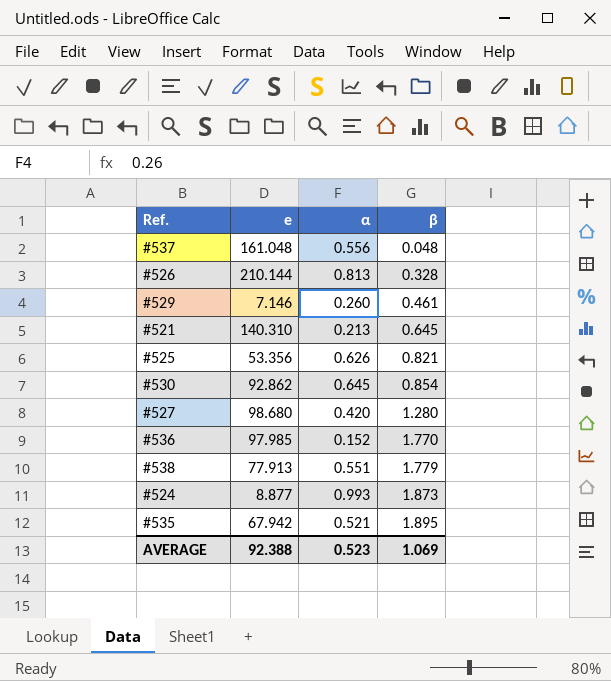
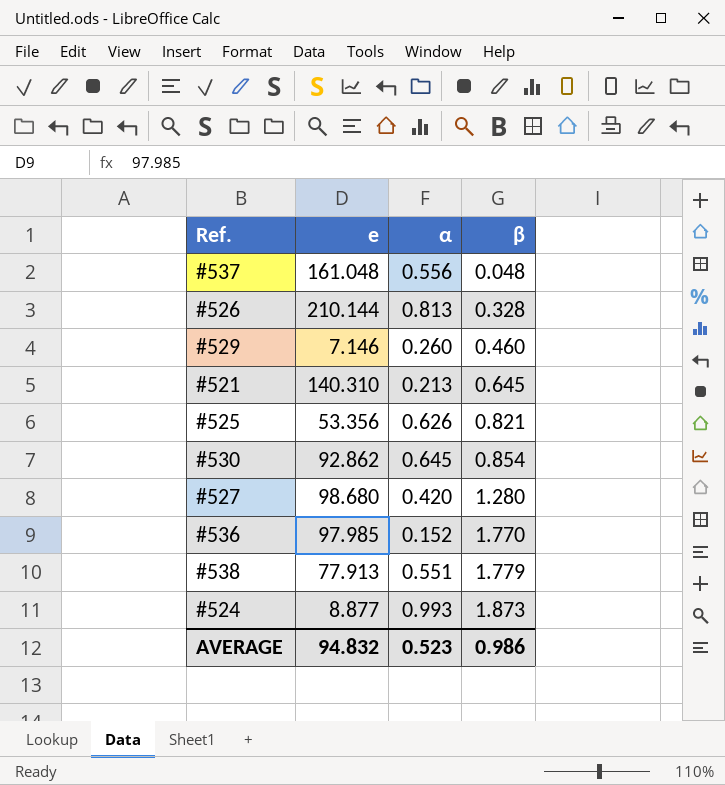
row #535: 67.942 | 0.521 | 1.895 -> none
#529 | β: 0.461 -> 0.460
AVERAGE | e: 92.388 -> 94.832
AVERAGE | β: 1.069 -> 0.986

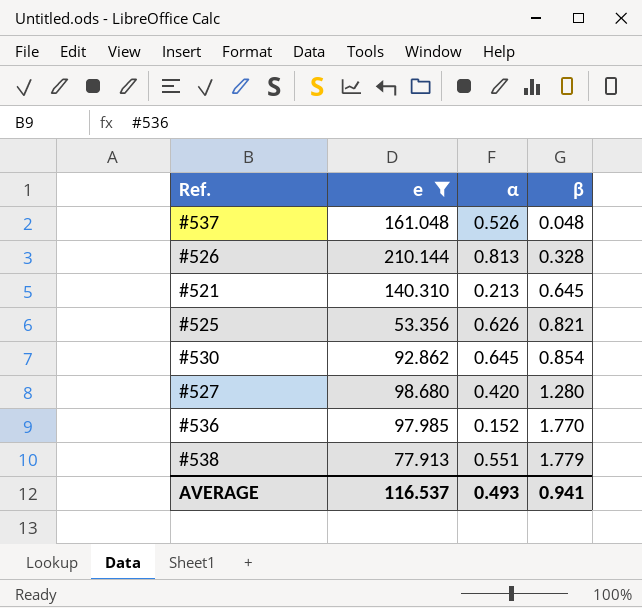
filter: none -> e >= 53.356
#537 | α: 0.556 -> 0.526
AVERAGE | e: 94.832 -> 116.537
AVERAGE | α: 0.523 -> 0.493
AVERAGE | β: 0.986 -> 0.941

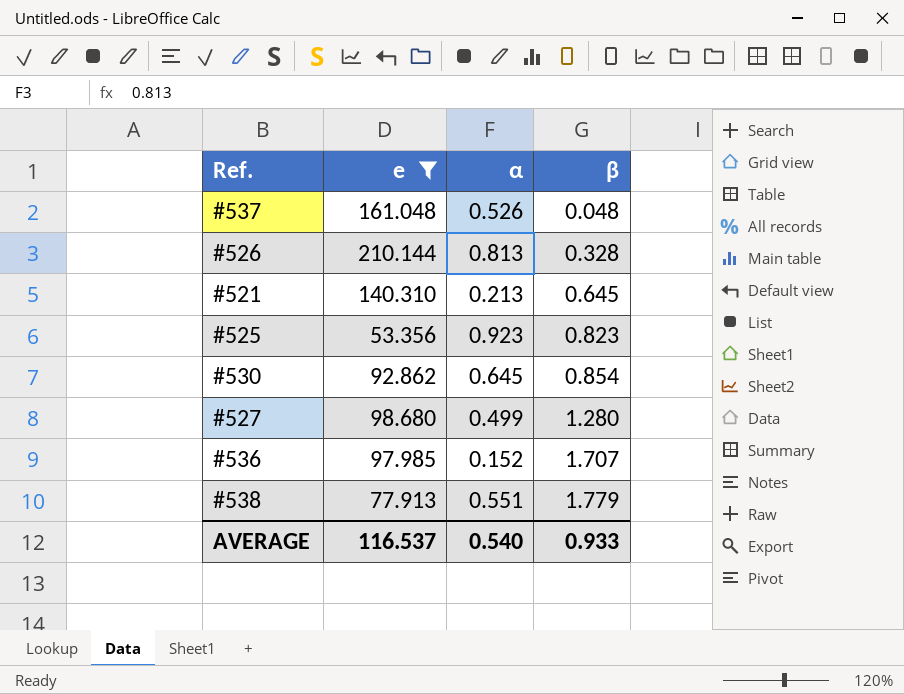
#525 | α: 0.626 -> 0.923
#525 | β: 0.821 -> 0.823
#527 | α: 0.420 -> 0.499
#536 | β: 1.770 -> 1.707
AVERAGE | α: 0.493 -> 0.540
AVERAGE | β: 0.941 -> 0.933

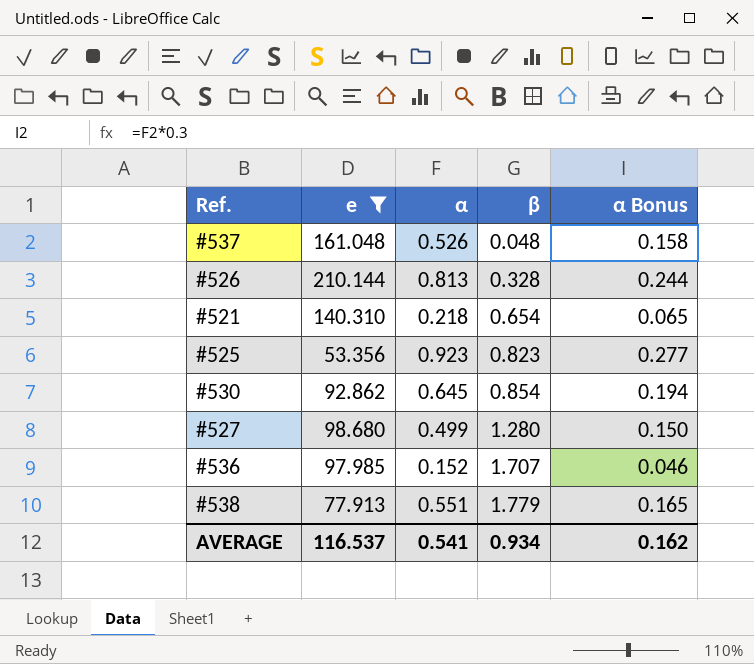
column α Bonus | formula: none -> [α] * 0.3
#521 | α: 0.213 -> 0.218
#521 | β: 0.645 -> 0.654
AVERAGE | α: 0.540 -> 0.541
AVERAGE | β: 0.933 -> 0.934

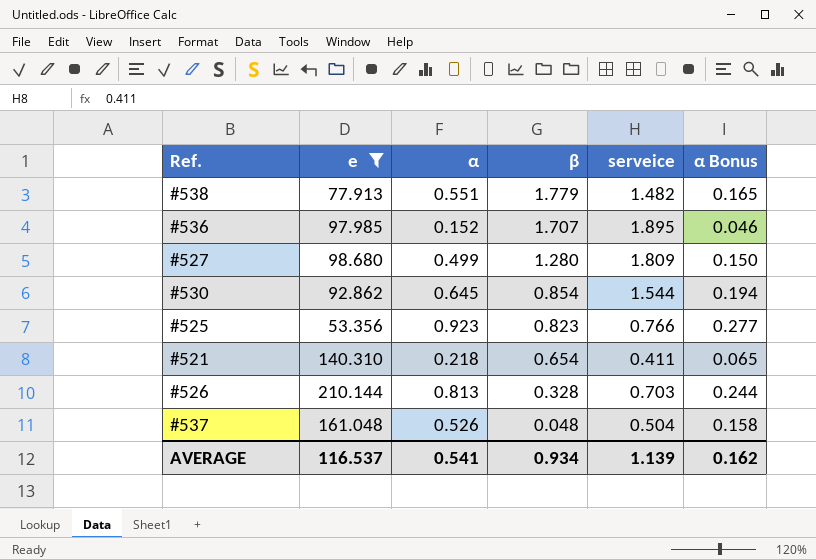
row order: β ascending -> β descending
column serveice | position: none -> 5

